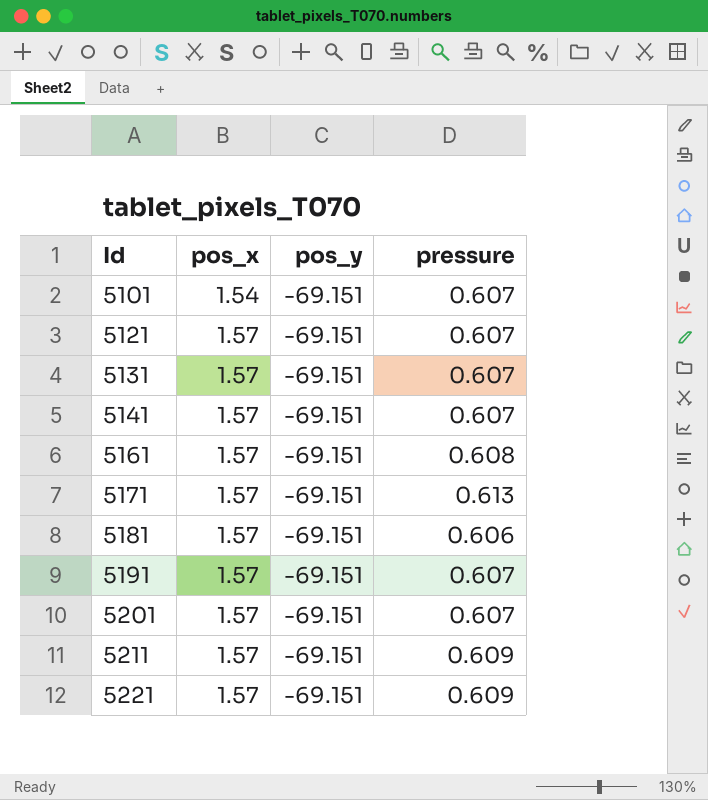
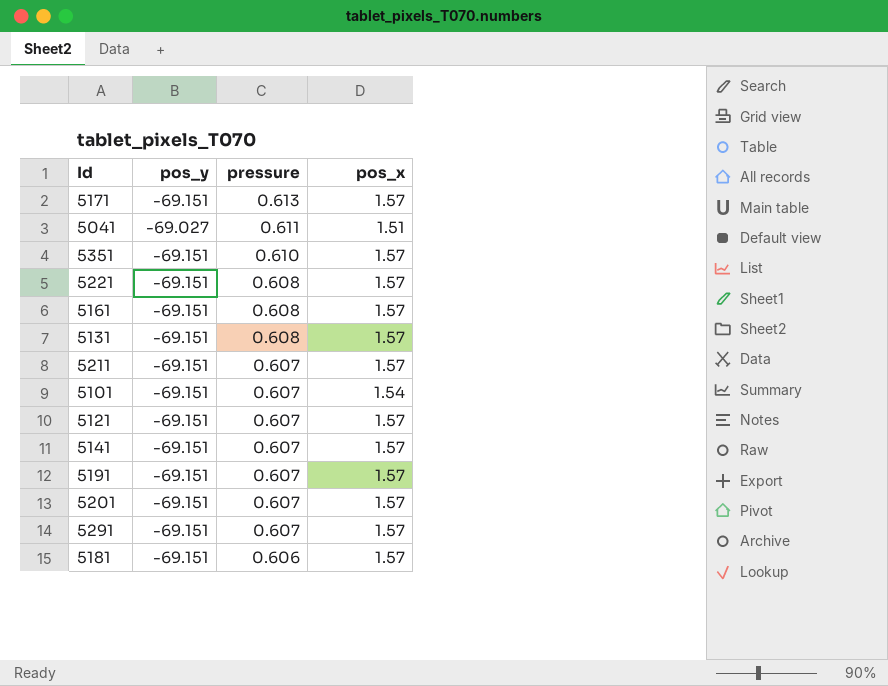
row order: Id ascending -> pressure descending
column pos_x | position: 2 -> 4
row 5041: none -> -69.027 | 0.611 | 1.51
row 5351: none -> -69.151 | 0.610 | 1.57
5221 | pressure: 0.609 -> 0.608
5131 | pressure: 0.607 -> 0.608
5211 | pressure: 0.609 -> 0.607
row 5291: none -> -69.151 | 0.607 | 1.57

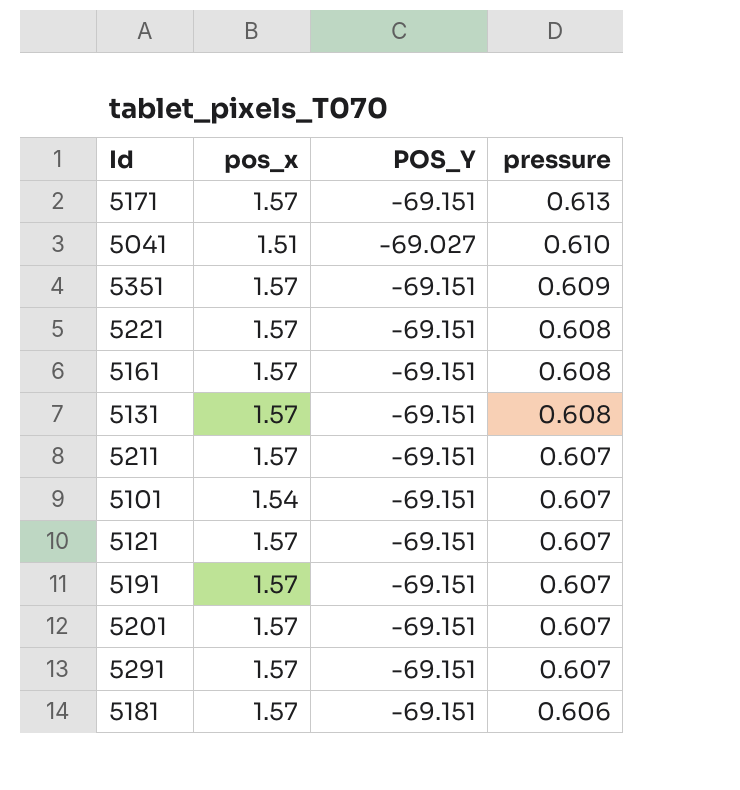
column pos_x | position: 4 -> 2
column name: pos_y -> POS_Y
row 5141: -69.151 | 0.607 | 1.57 -> none
5041 | pressure: 0.611 -> 0.610
5351 | pressure: 0.610 -> 0.609

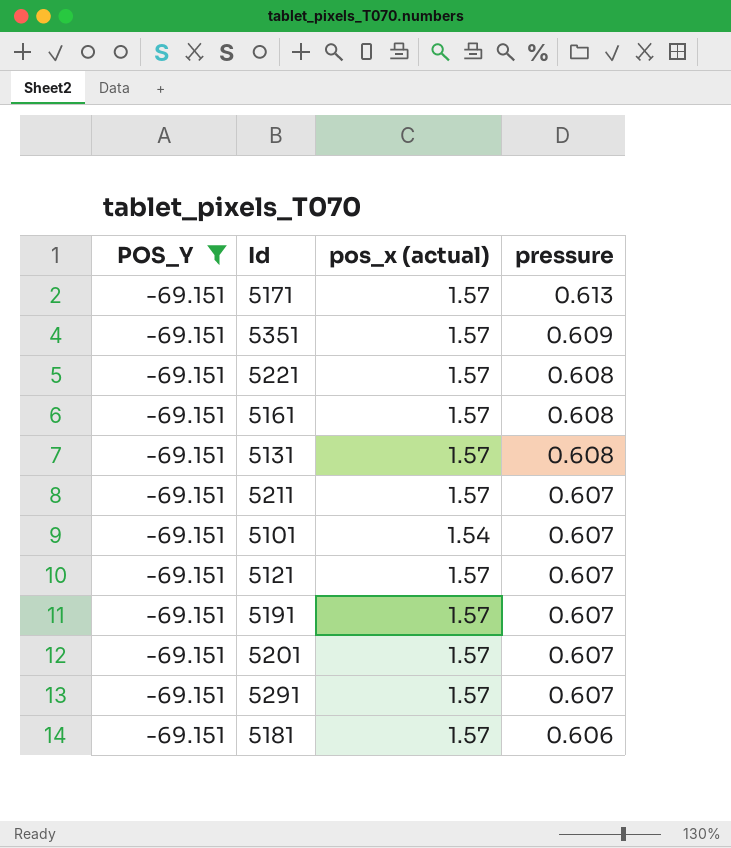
filter: none -> POS_Y = -69.151
column POS_Y | position: 3 -> 1
column name: pos_x -> pos_x (actual)

